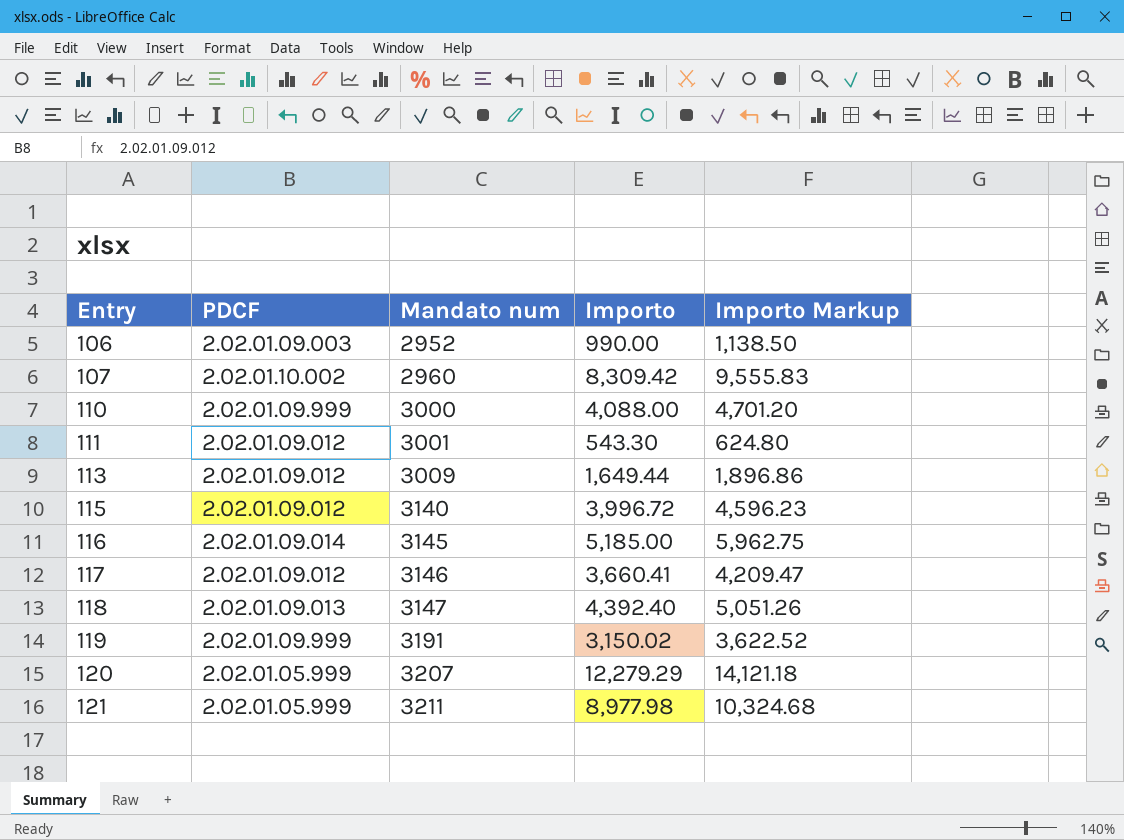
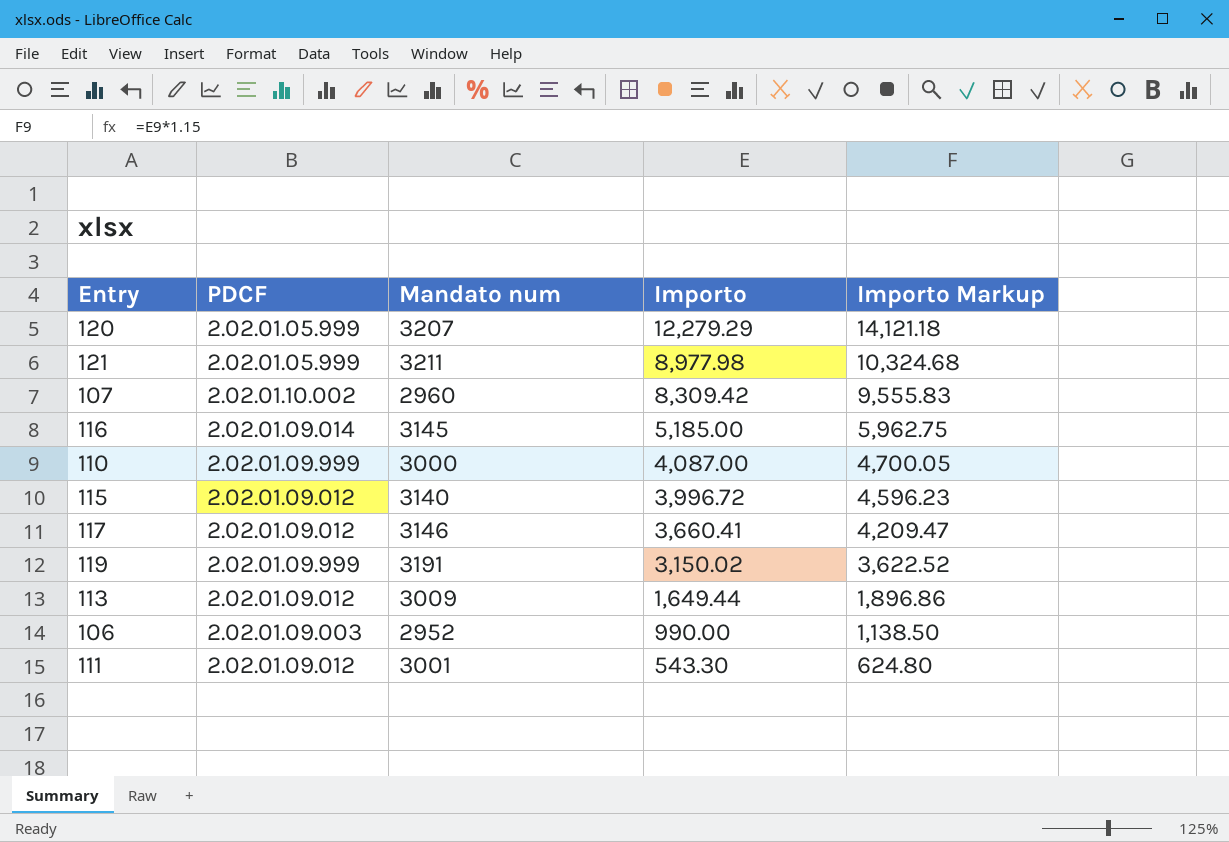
row order: Entry ascending -> Importo descending
row 118: 2.02.01.09.013 | 3147 | 4,392.40 | 5,051.26 -> none
110 | Importo: 4,088.00 -> 4,087.00
110 | Importo Markup: 4,701.20 -> 4,700.05

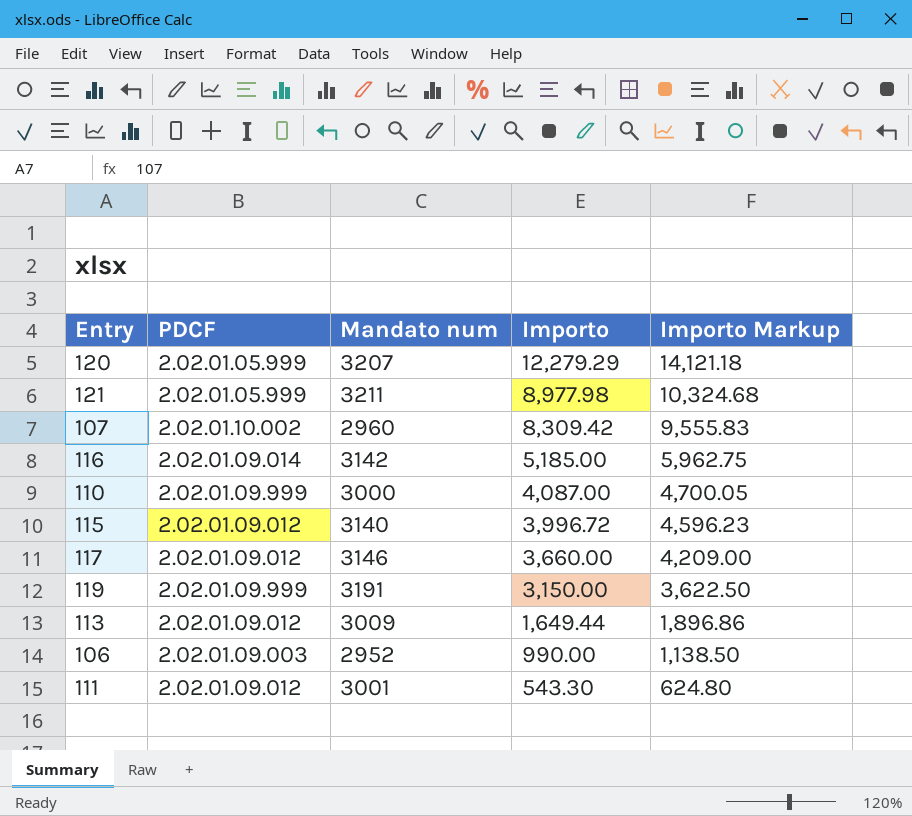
116 | Mandato num: 3145 -> 3142
117 | Importo: 3,660.41 -> 3,660.00
117 | Importo Markup: 4,209.47 -> 4,209.00
119 | Importo: 3,150.02 -> 3,150.00
119 | Importo Markup: 3,622.52 -> 3,622.50

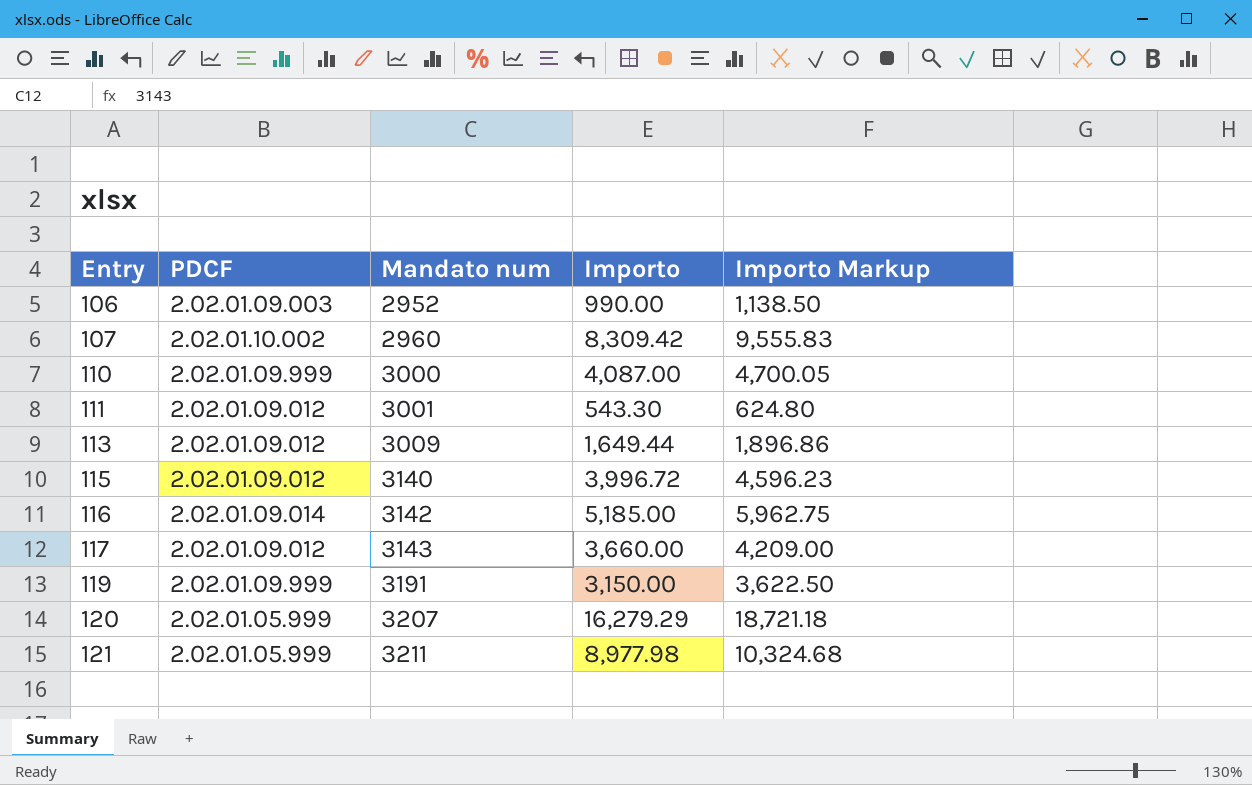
row order: Importo descending -> Entry ascending
117 | Mandato num: 3146 -> 3143
120 | Importo: 12,279.29 -> 16,279.29
120 | Importo Markup: 14,121.18 -> 18,721.18

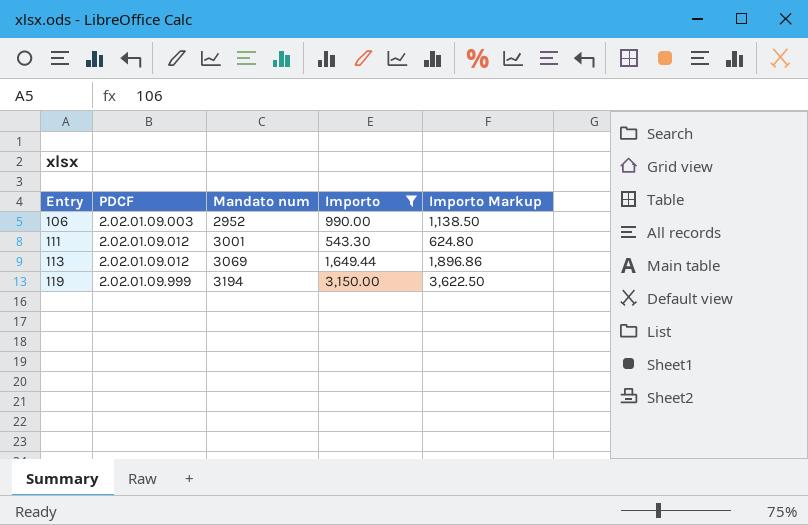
filter: none -> Importo <= 3,150.00
113 | Mandato num: 3009 -> 3069
119 | Mandato num: 3191 -> 3194

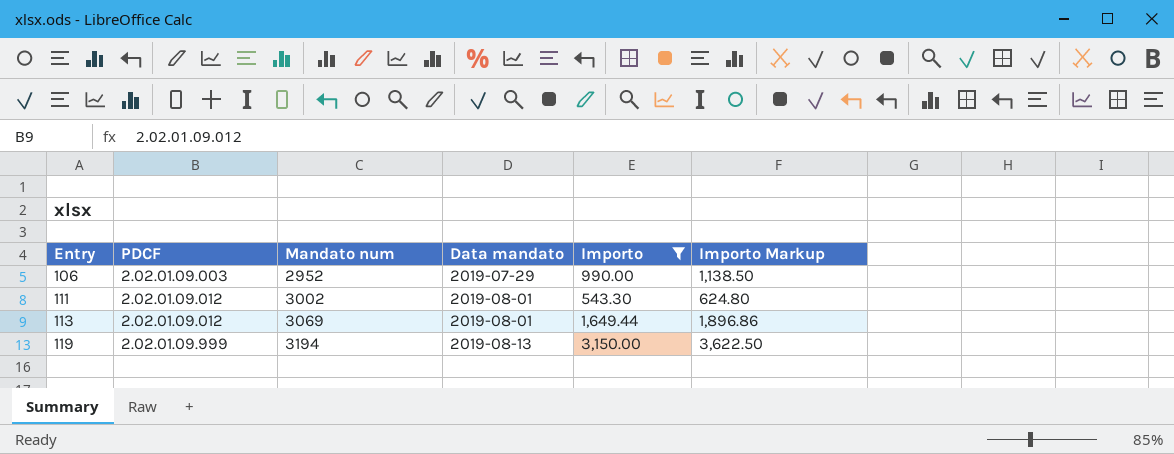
column Data mandato | position: none -> 4
111 | Mandato num: 3001 -> 3002

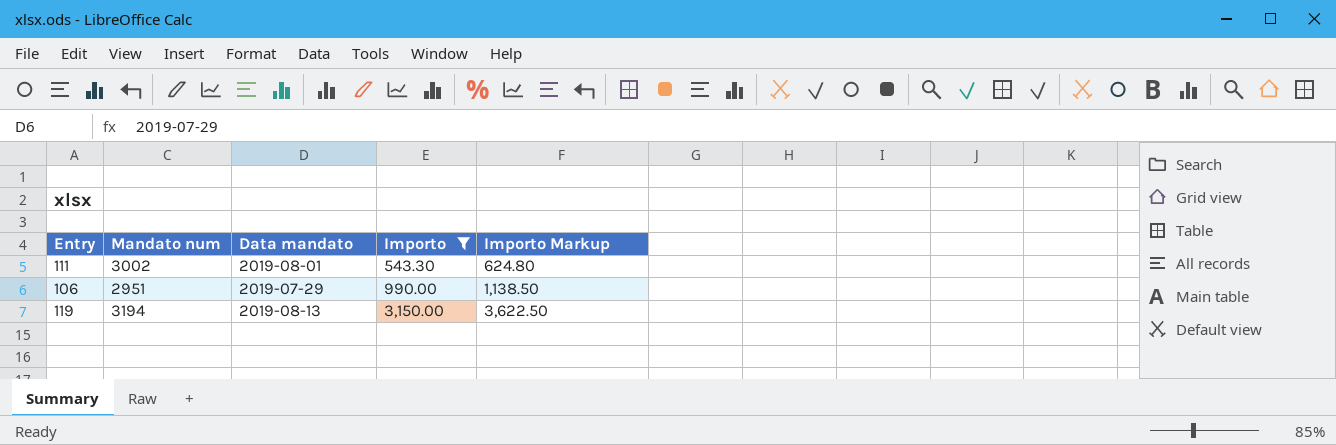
row order: Entry ascending -> Importo ascending
column PDCF | position: 2 -> none
row 113: 2.02.01.09.012 | 3069 | 2019-08-01 | 1,649.44 | 1,896.86 -> none
106 | Mandato num: 2952 -> 2951

